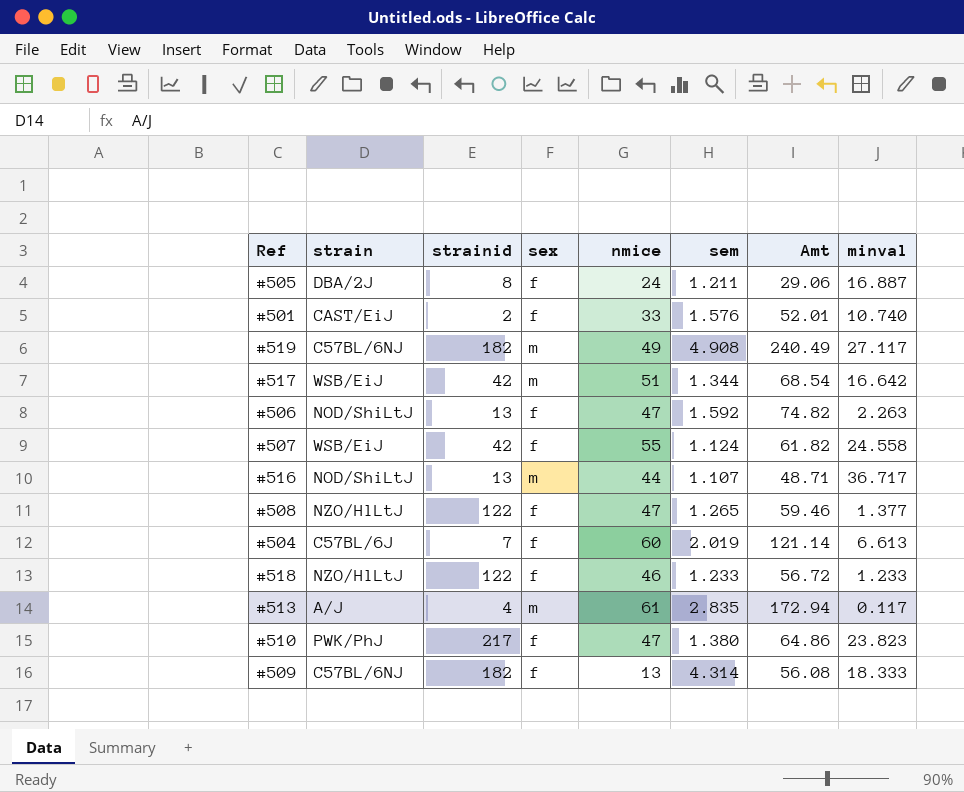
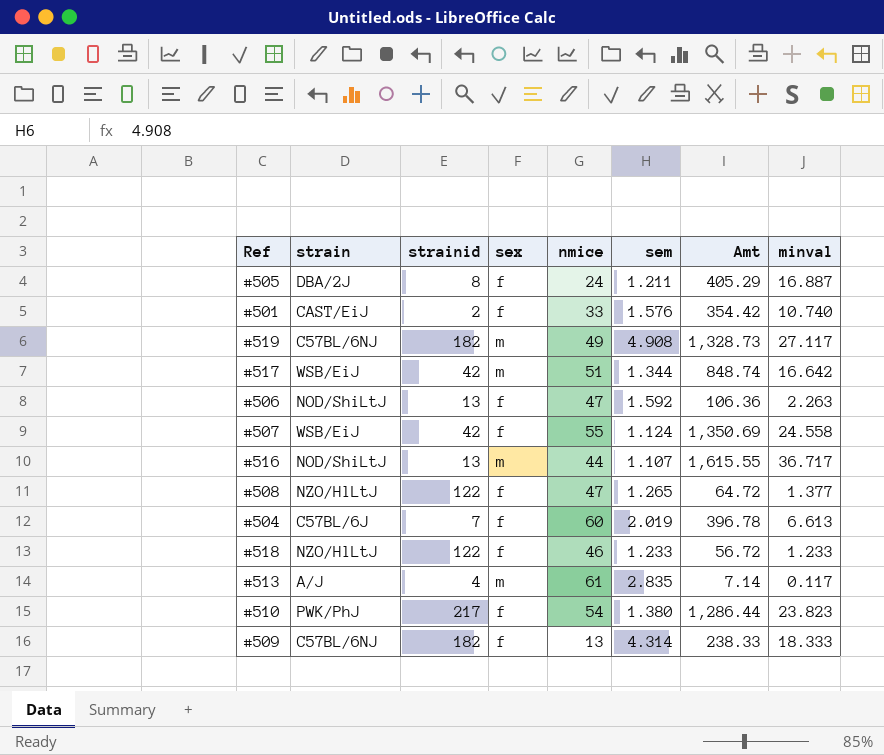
column Amt | formula: [nmice] * [sem] -> [nmice] * [minval]
#510 | nmice: 47 -> 54

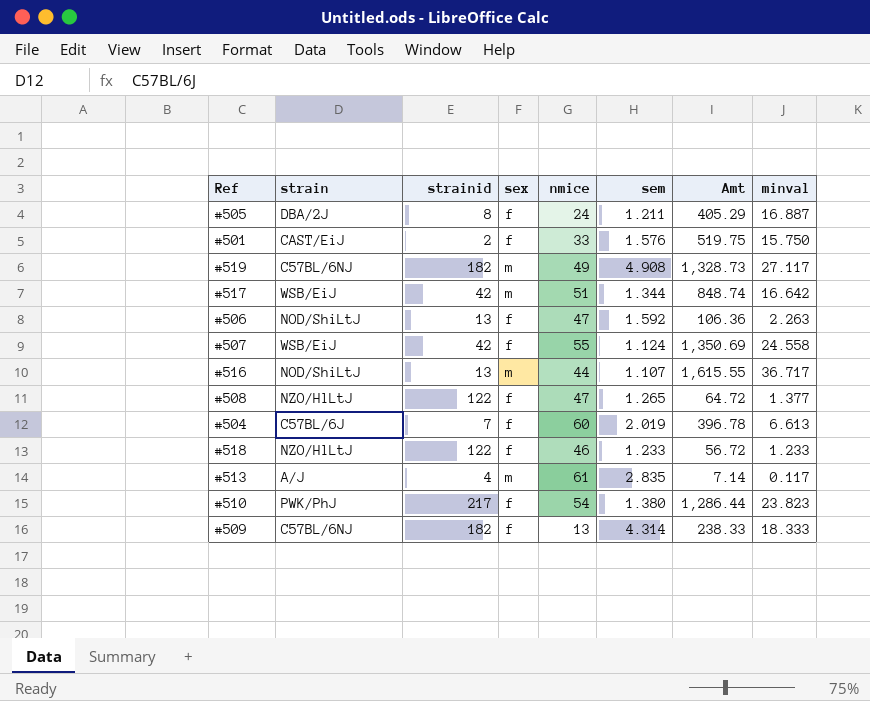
#501 | Amt: 354.42 -> 519.75
#501 | minval: 10.740 -> 15.750

